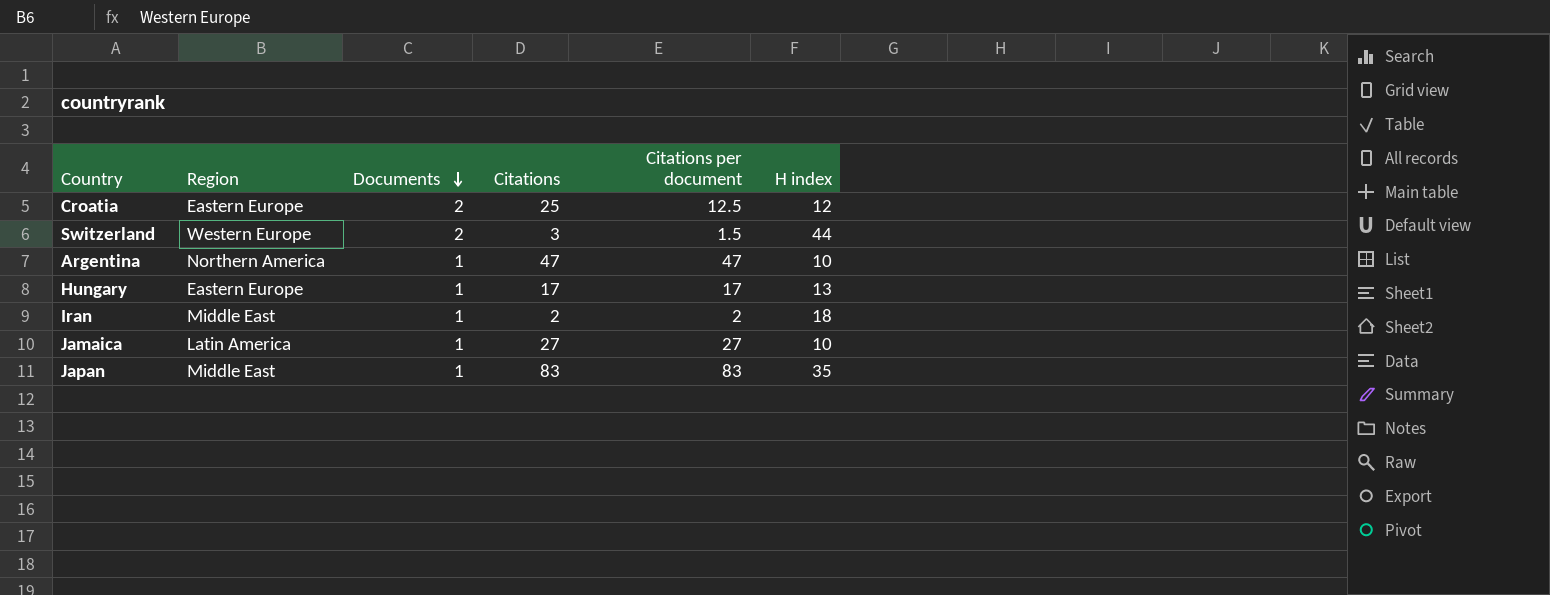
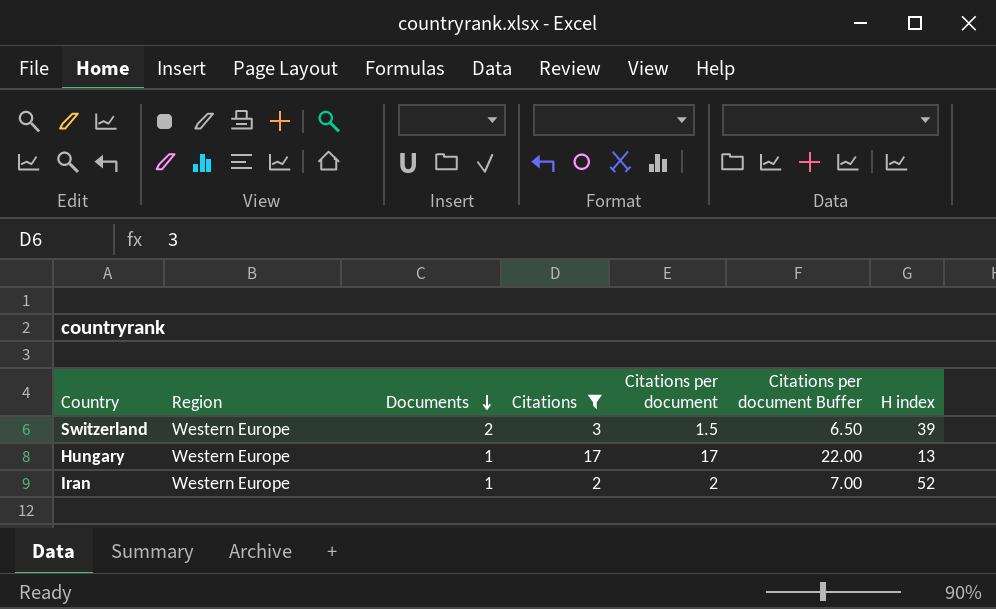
filter: none -> Citations <= 17
column Citations per document Buffer | formula: none -> [Citations per document] + 5
Switzerland | H index: 44 -> 39
Hungary | Region: Eastern Europe -> Western Europe
Iran | Region: Middle East -> Western Europe
Iran | H index: 18 -> 52

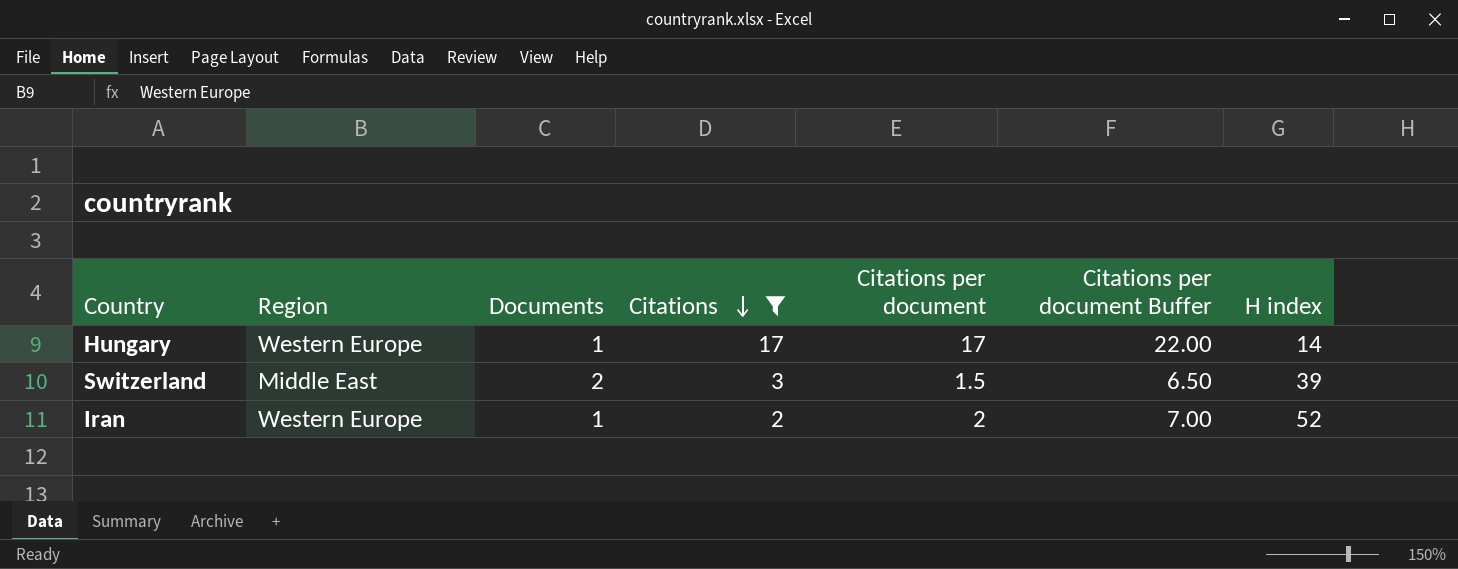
row order: Documents descending -> Citations descending
Hungary | H index: 13 -> 14
Switzerland | Region: Western Europe -> Middle East

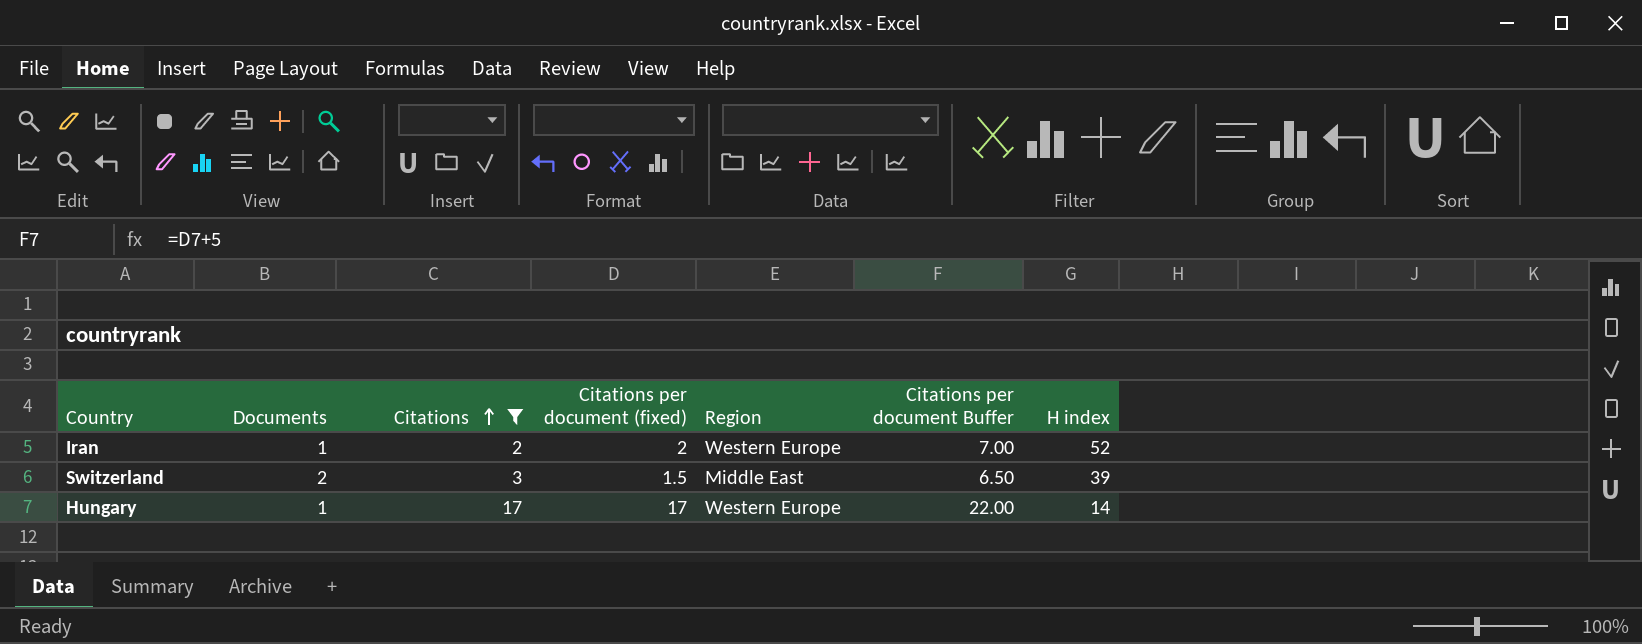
row order: Citations descending -> Citations ascending
column name: Citations per document -> Citations per document (fixed)
column Region | position: 2 -> 5

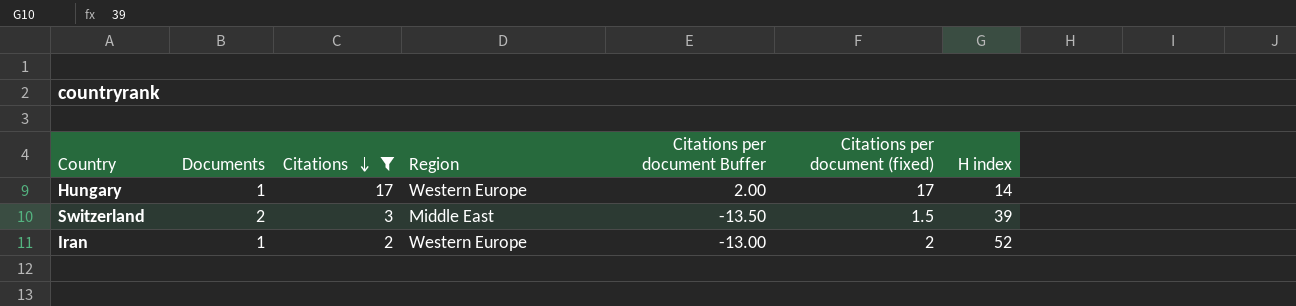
row order: Citations ascending -> Citations descending
column Citations per document Buffer | formula: [Citations per document (fixed)] + 5 -> [Citations per document (fixed)] - 15
column Citations per document (fixed) | position: 4 -> 6

